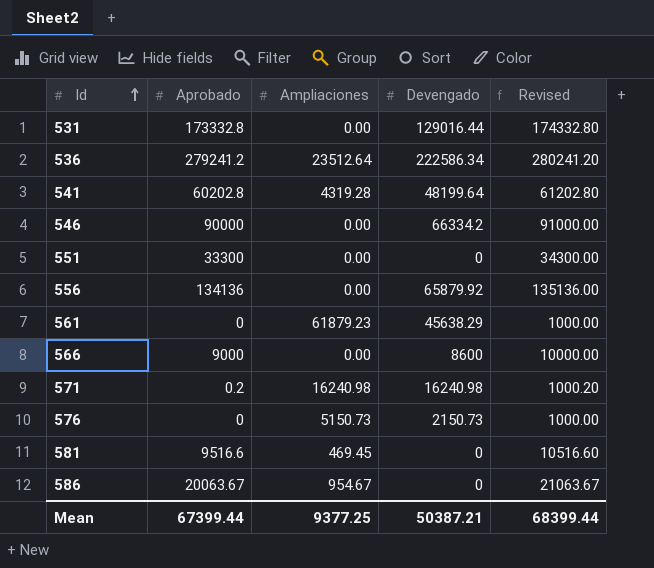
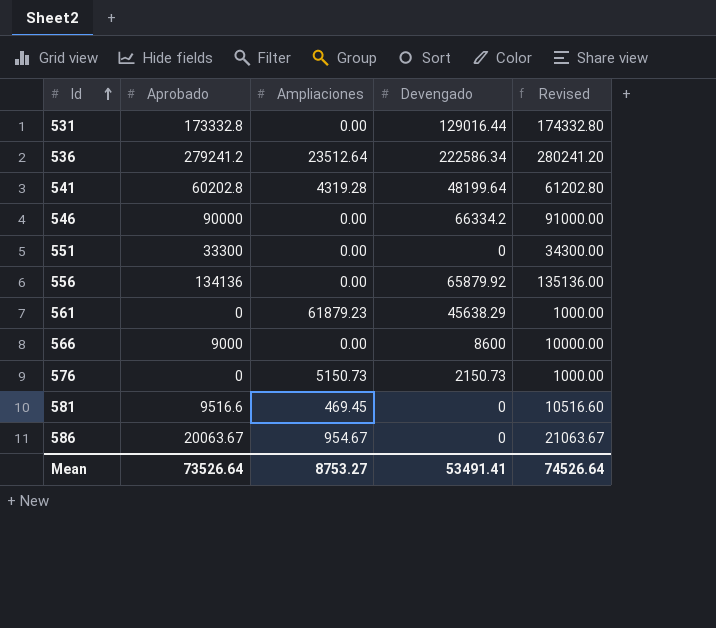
row 571: 0.2 | 16240.98 | 16240.98 | 1000.20 -> none
Mean | Aprobado: 67399.44 -> 73526.64
Mean | Ampliaciones: 9377.25 -> 8753.27
Mean | Devengado: 50387.21 -> 53491.41
Mean | Revised: 68399.44 -> 74526.64

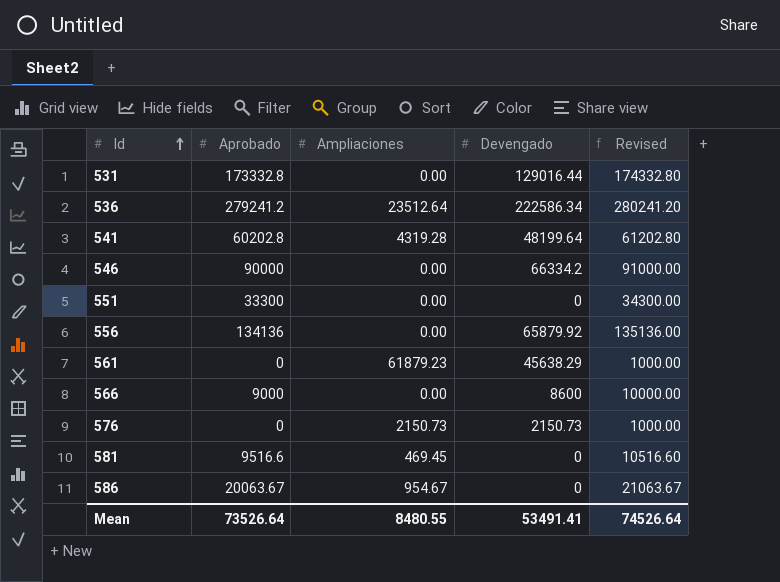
576 | Ampliaciones: 5150.73 -> 2150.73
Mean | Ampliaciones: 8753.27 -> 8480.55

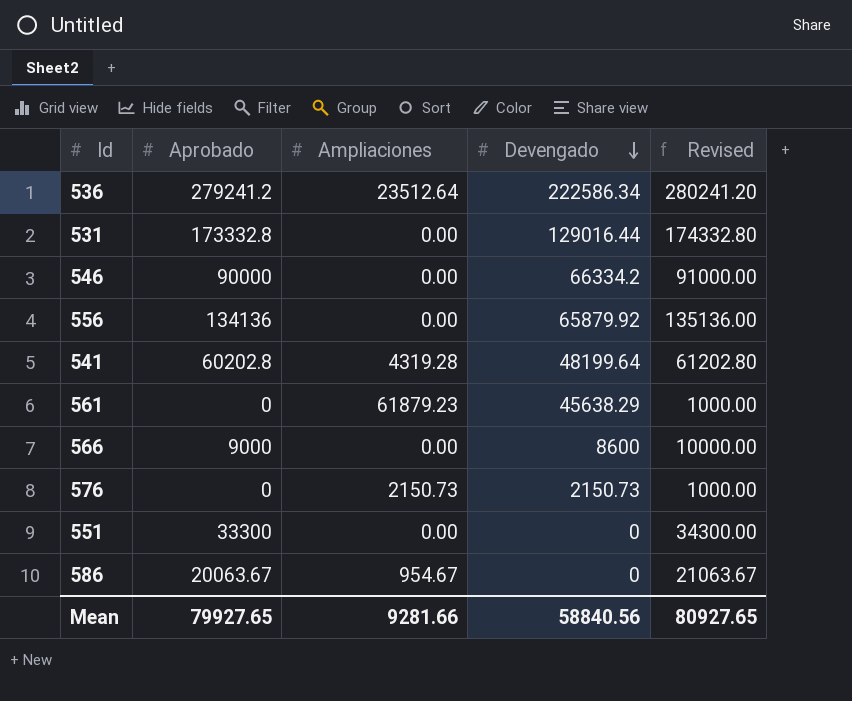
row order: Id ascending -> Devengado descending
row 581: 9516.6 | 469.45 | 0 | 10516.60 -> none
Mean | Aprobado: 73526.64 -> 79927.65
Mean | Ampliaciones: 8480.55 -> 9281.66
Mean | Devengado: 53491.41 -> 58840.56
Mean | Revised: 74526.64 -> 80927.65

